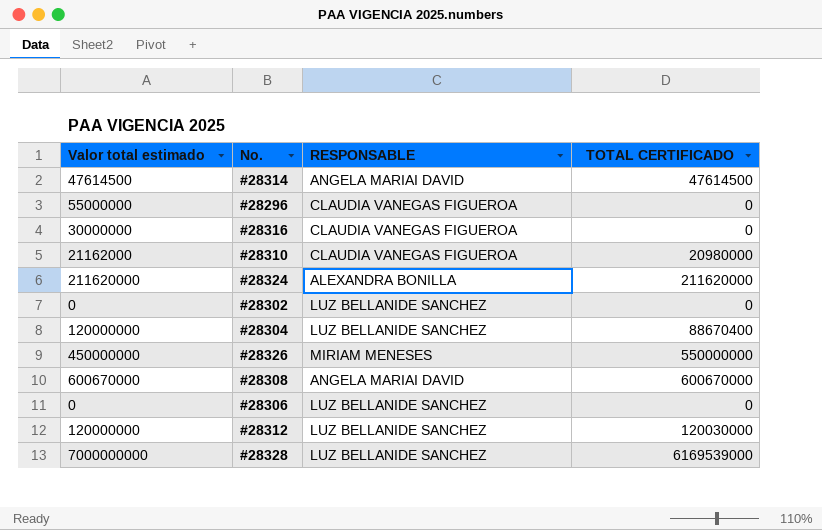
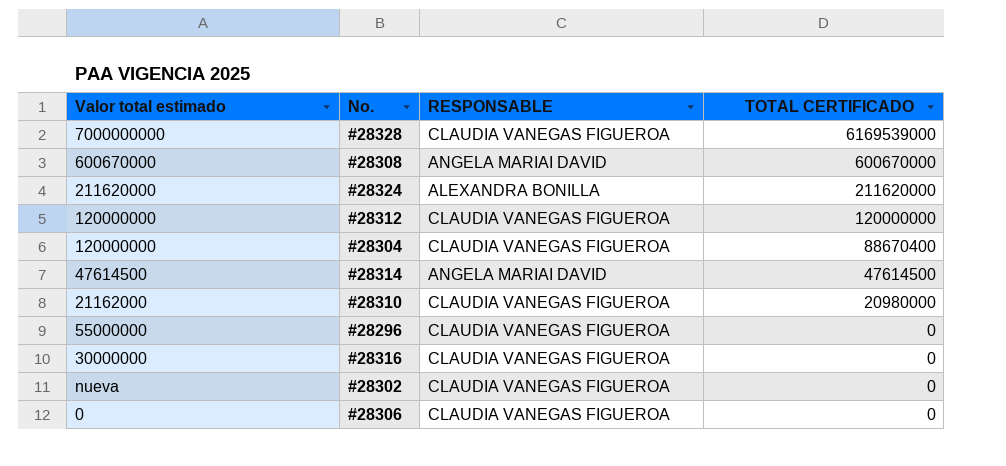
row order: none -> TOTAL CERTIFICADO descending
row #28326: 450000000 | MIRIAM MENESES | 550000000 -> none
#28328 | RESPONSABLE: LUZ BELLANIDE SANCHEZ -> CLAUDIA VANEGAS FIGUEROA
#28312 | RESPONSABLE: LUZ BELLANIDE SANCHEZ -> CLAUDIA VANEGAS FIGUEROA
#28312 | TOTAL CERTIFICADO: 120030000 -> 120000000
#28304 | RESPONSABLE: LUZ BELLANIDE SANCHEZ -> CLAUDIA VANEGAS FIGUEROA
#28302 | Valor total estimado: 0 -> nueva
#28302 | RESPONSABLE: LUZ BELLANIDE SANCHEZ -> CLAUDIA VANEGAS FIGUEROA
#28306 | RESPONSABLE: LUZ BELLANIDE SANCHEZ -> CLAUDIA VANEGAS FIGUEROA

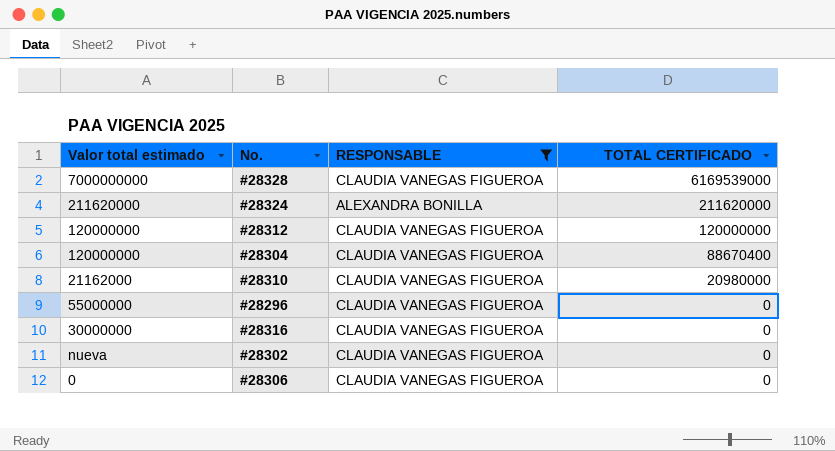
filter: none -> RESPONSABLE != ANGELA MARIAI DAVID

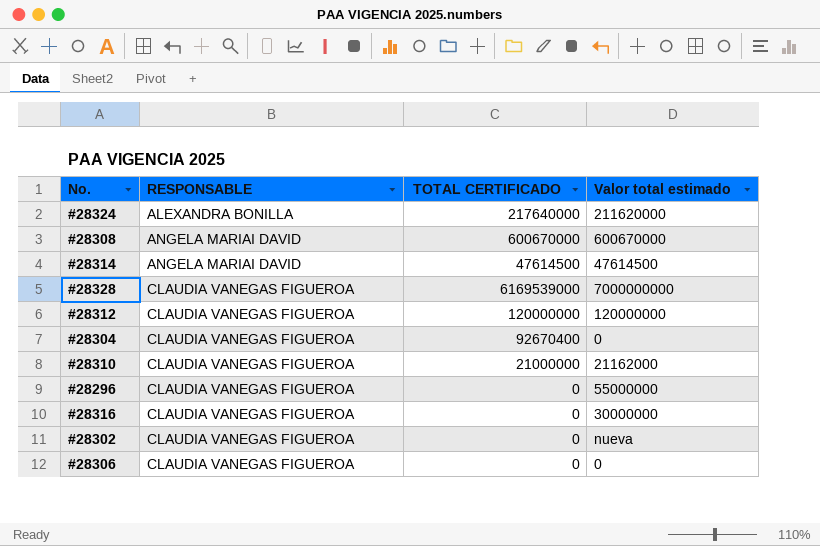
filter: RESPONSABLE != ANGELA MARIAI DAVID -> none
row order: TOTAL CERTIFICADO descending -> RESPONSABLE ascending
column Valor total estimado | position: 1 -> 4
#28324 | TOTAL CERTIFICADO: 211620000 -> 217640000
#28304 | TOTAL CERTIFICADO: 88670400 -> 92670400
#28304 | Valor total estimado: 120000000 -> 0
#28310 | TOTAL CERTIFICADO: 20980000 -> 21000000

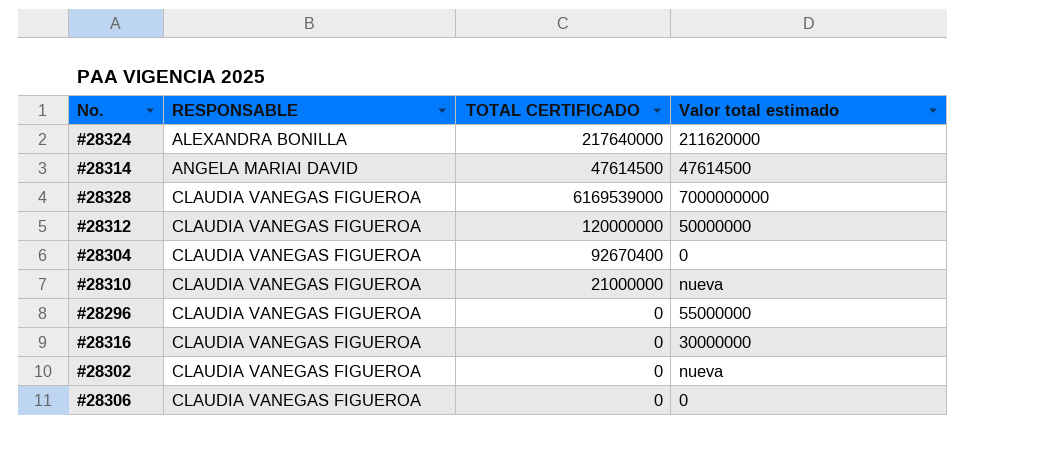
row #28308: ANGELA MARIAI DAVID | 600670000 | 600670000 -> none
#28312 | Valor total estimado: 120000000 -> 50000000
#28310 | Valor total estimado: 21162000 -> nueva

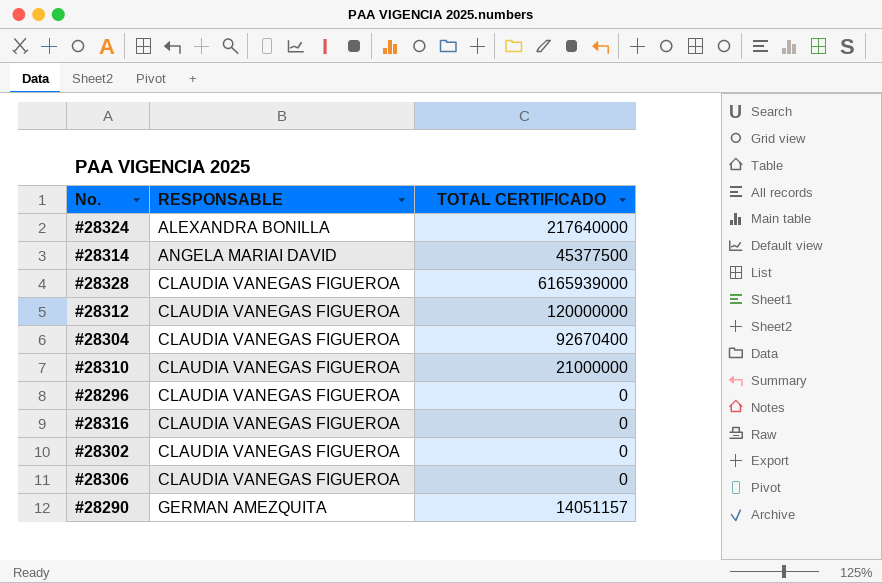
column Valor total estimado | position: 4 -> none
#28314 | TOTAL CERTIFICADO: 47614500 -> 45377500
#28328 | TOTAL CERTIFICADO: 6169539000 -> 6165939000
row #28290: none -> GERMAN AMEZQUITA | 14051157

